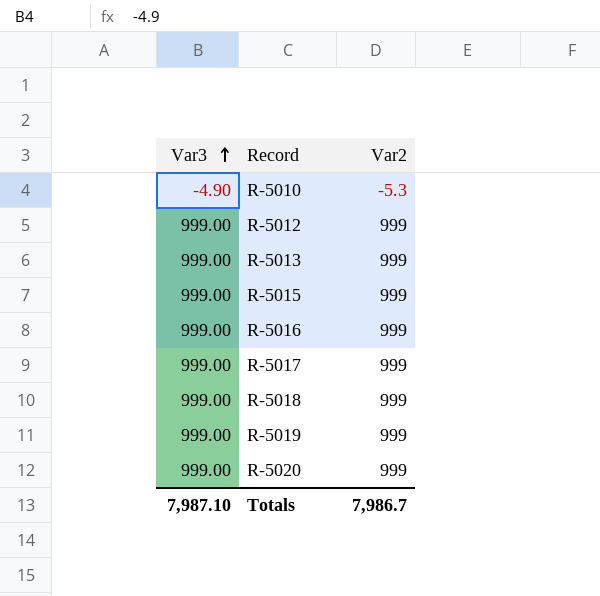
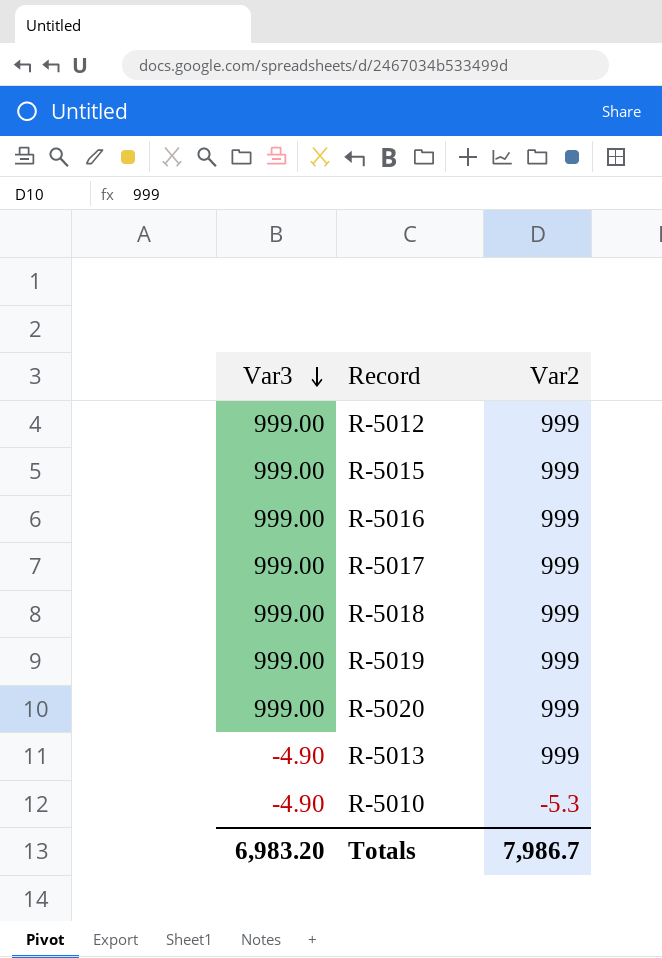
row order: Var3 ascending -> Var3 descending
R-5013 | Var3: 999.00 -> -4.90
Totals | Var3: 7,987.10 -> 6,983.20

